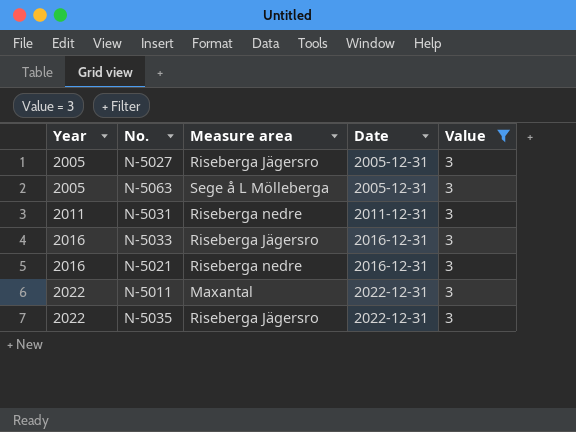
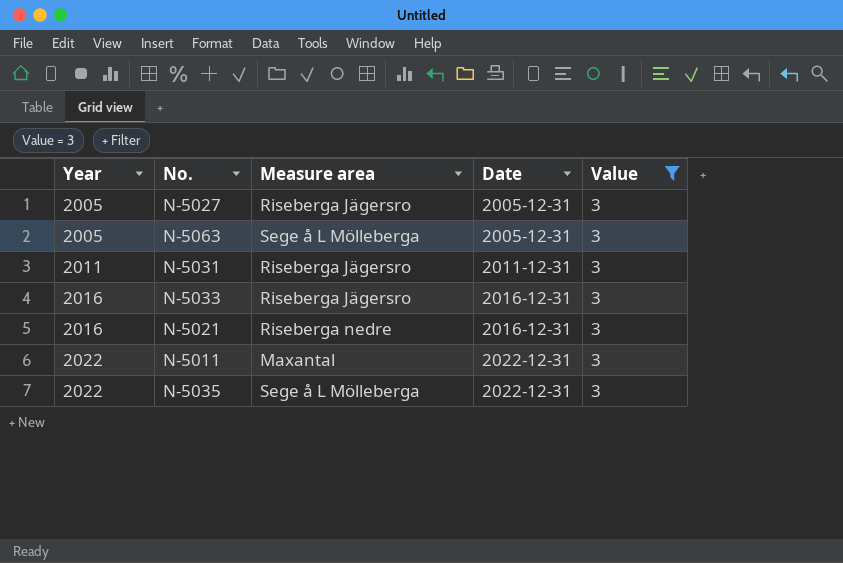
N-5031 | Measure area: Riseberga nedre -> Riseberga Jägersro
N-5035 | Measure area: Riseberga Jägersro -> Sege å L Mölleberga

